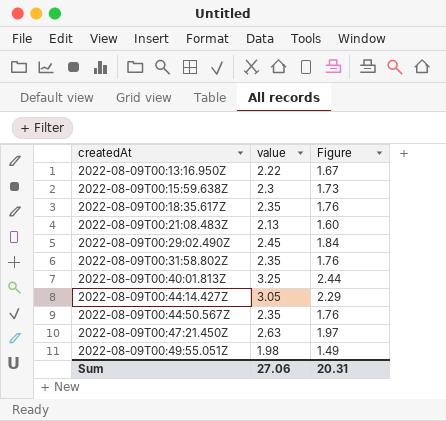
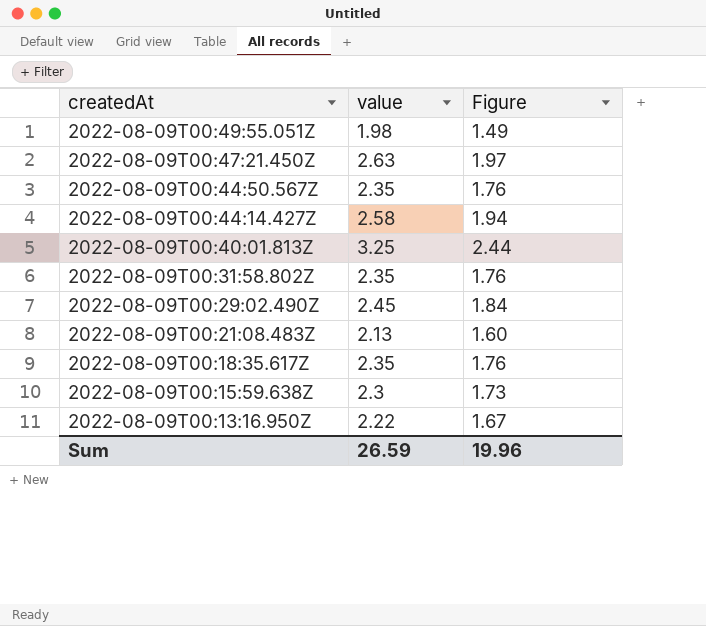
row order: createdAt ascending -> createdAt descending
2022-08-09T00:44:14.427Z | value: 3.05 -> 2.58
2022-08-09T00:44:14.427Z | Figure: 2.29 -> 1.94
Sum | value: 27.06 -> 26.59
Sum | Figure: 20.31 -> 19.96

